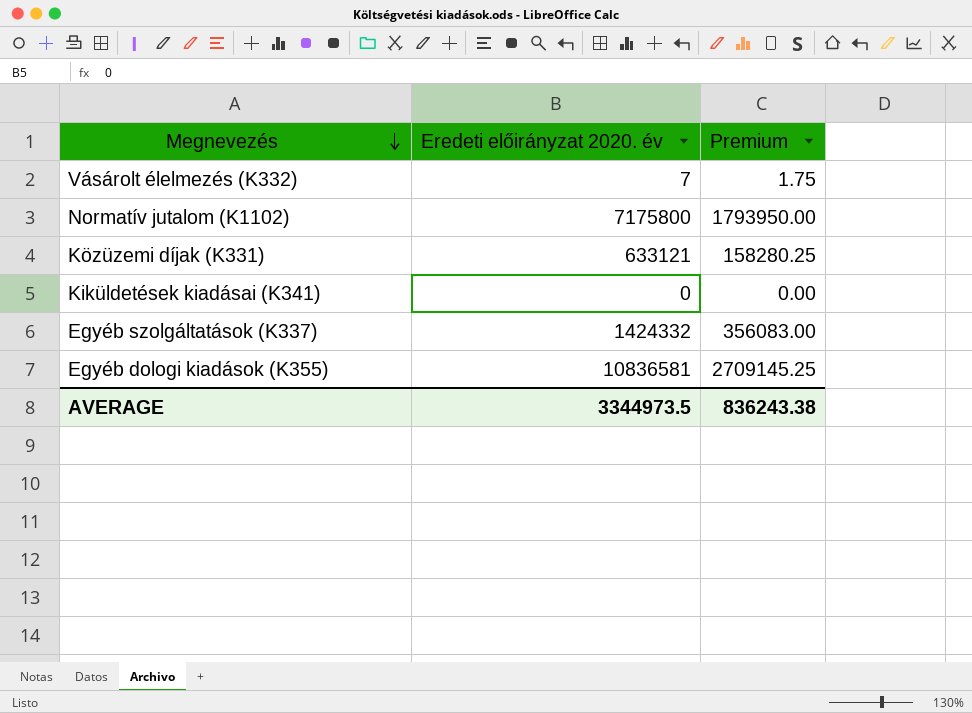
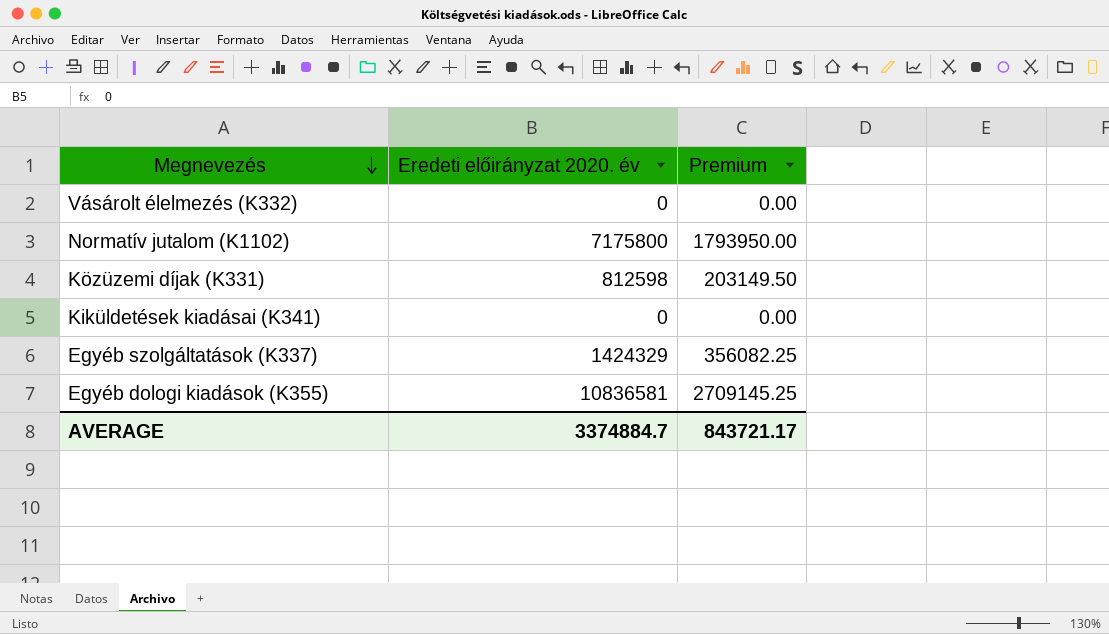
Vásárolt élelmezés (K332) | Eredeti előirányzat 2020. év: 7 -> 0
Vásárolt élelmezés (K332) | Premium: 1.75 -> 0.00
Közüzemi díjak (K331) | Eredeti előirányzat 2020. év: 633121 -> 812598
Közüzemi díjak (K331) | Premium: 158280.25 -> 203149.50
Egyéb szolgáltatások (K337) | Eredeti előirányzat 2020. év: 1424332 -> 1424329
Egyéb szolgáltatások (K337) | Premium: 356083.00 -> 356082.25
AVERAGE | Eredeti előirányzat 2020. év: 3344973.5 -> 3374884.7
AVERAGE | Premium: 836243.38 -> 843721.17

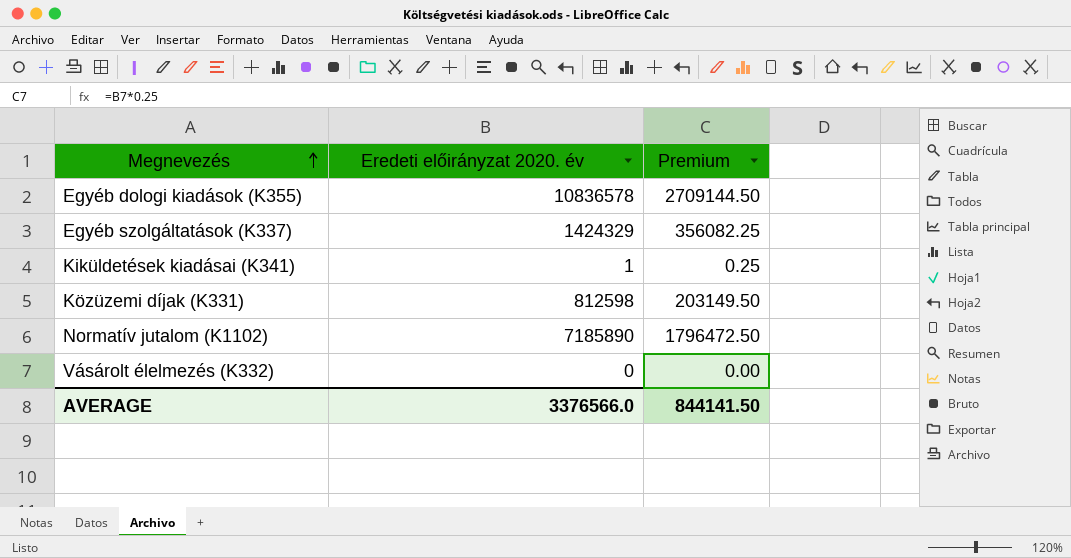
row order: Megnevezés descending -> Megnevezés ascending
Egyéb dologi kiadások (K355) | Eredeti előirányzat 2020. év: 10836581 -> 10836578
Egyéb dologi kiadások (K355) | Premium: 2709145.25 -> 2709144.50
Kiküldetések kiadásai (K341) | Eredeti előirányzat 2020. év: 0 -> 1
Kiküldetések kiadásai (K341) | Premium: 0.00 -> 0.25
Normatív jutalom (K1102) | Eredeti előirányzat 2020. év: 7175800 -> 7185890
Normatív jutalom (K1102) | Premium: 1793950.00 -> 1796472.50
AVERAGE | Eredeti előirányzat 2020. év: 3374884.7 -> 3376566.0
AVERAGE | Premium: 843721.17 -> 844141.50

